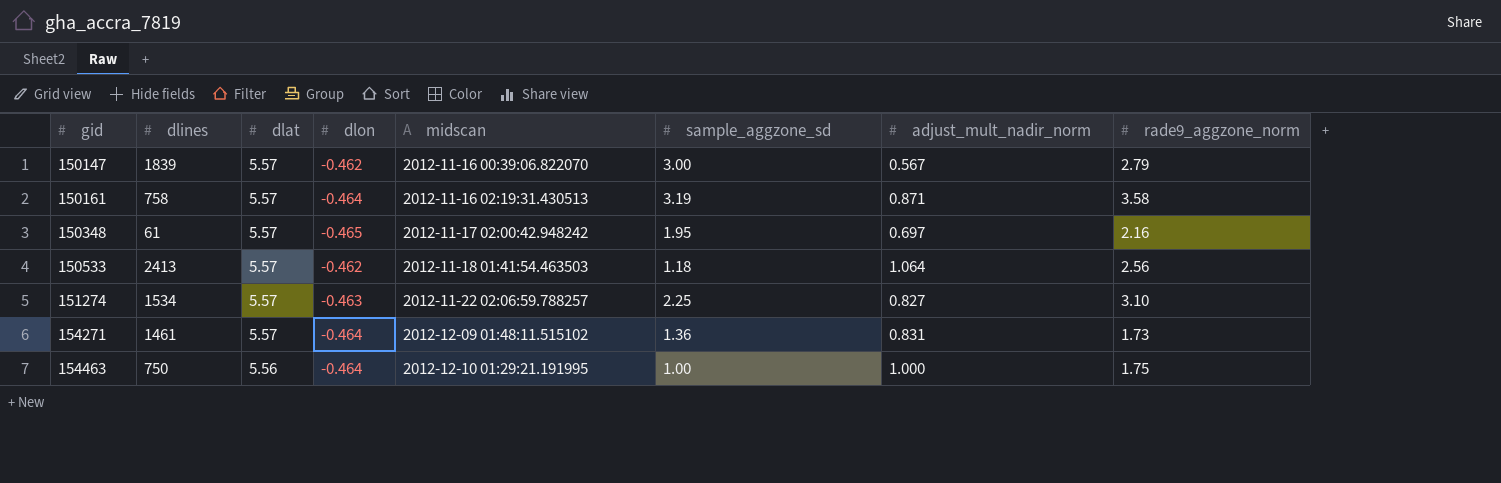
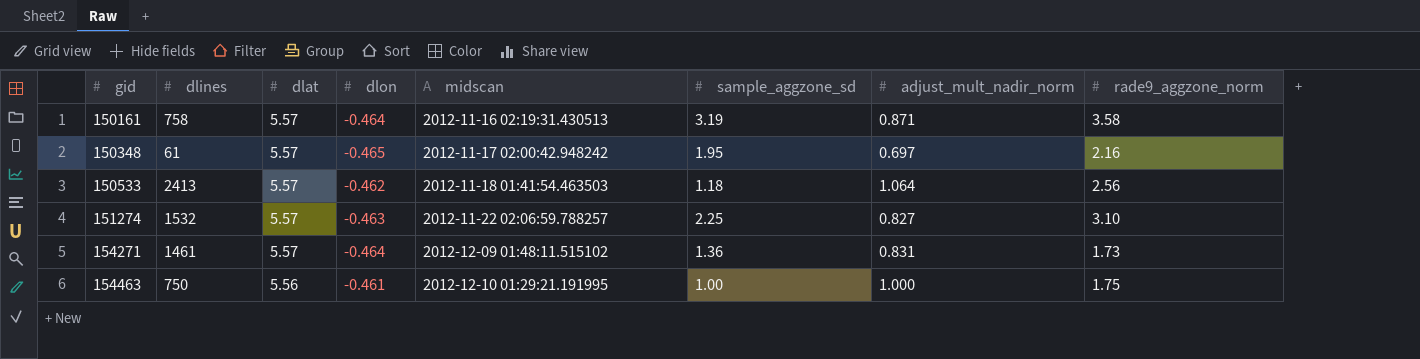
row 150147: 1839 | 5.57 | -0.462 | 2012-11-16 00:39:06.822070 | 3.00 | 0.567 | 2.79 -> none
151274 | dlines: 1534 -> 1532
154463 | dlon: -0.464 -> -0.461

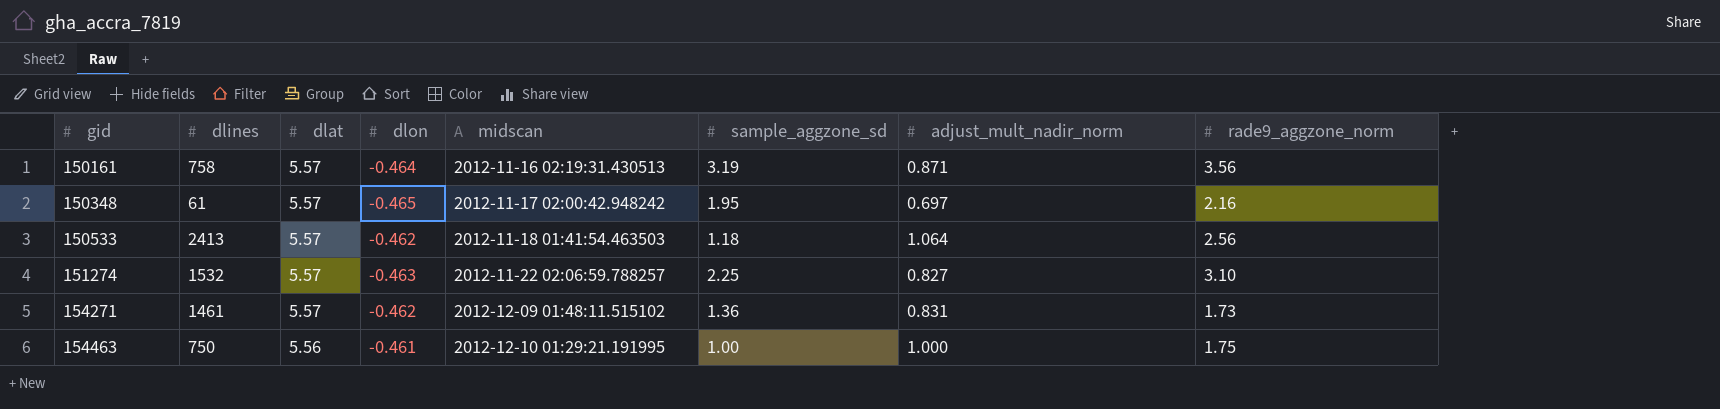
150161 | rade9_aggzone_norm: 3.58 -> 3.56
154271 | dlon: -0.464 -> -0.462

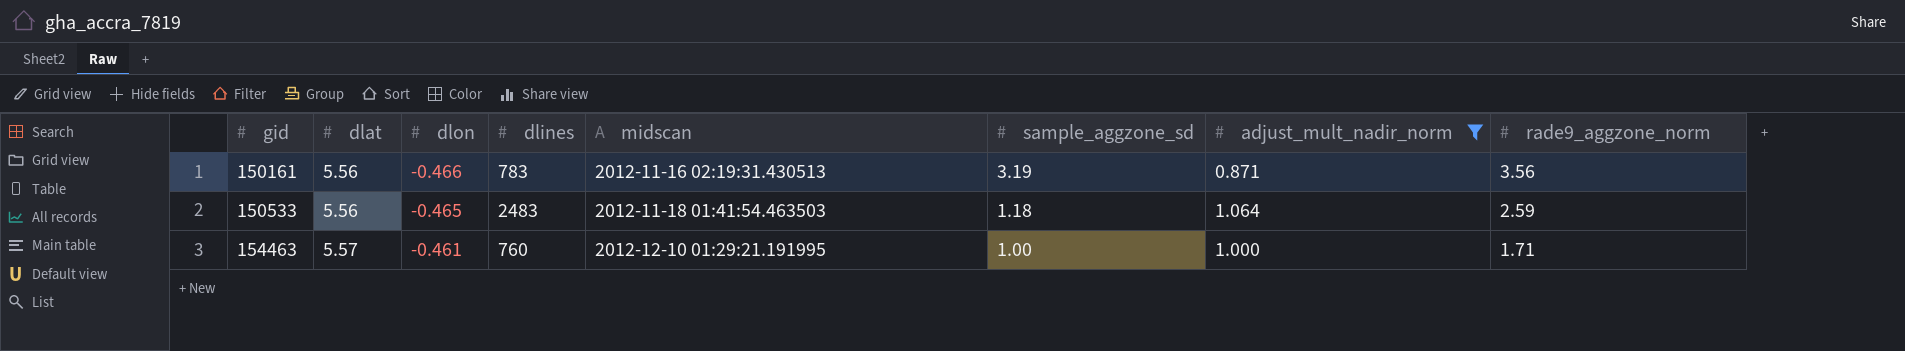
filter: none -> adjust_mult_nadir_norm >= 0.871
column dlines | position: 2 -> 4
150161 | dlat: 5.57 -> 5.56
150161 | dlon: -0.464 -> -0.466
150161 | dlines: 758 -> 783
150533 | dlat: 5.57 -> 5.56
150533 | dlon: -0.462 -> -0.465
150533 | dlines: 2413 -> 2483
150533 | rade9_aggzone_norm: 2.56 -> 2.59
154463 | dlat: 5.56 -> 5.57
154463 | dlines: 750 -> 760
154463 | rade9_aggzone_norm: 1.75 -> 1.71

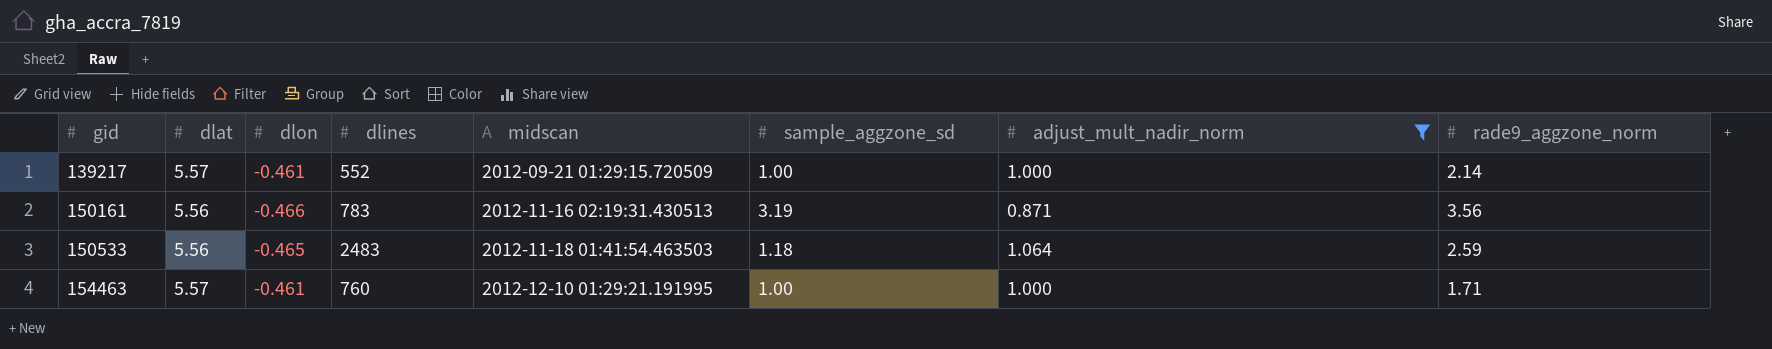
row 139217: none -> 5.57 | -0.461 | 552 | 2012-09-21 01:29:15.720509 | 1.00 | 1.000 | 2.14

